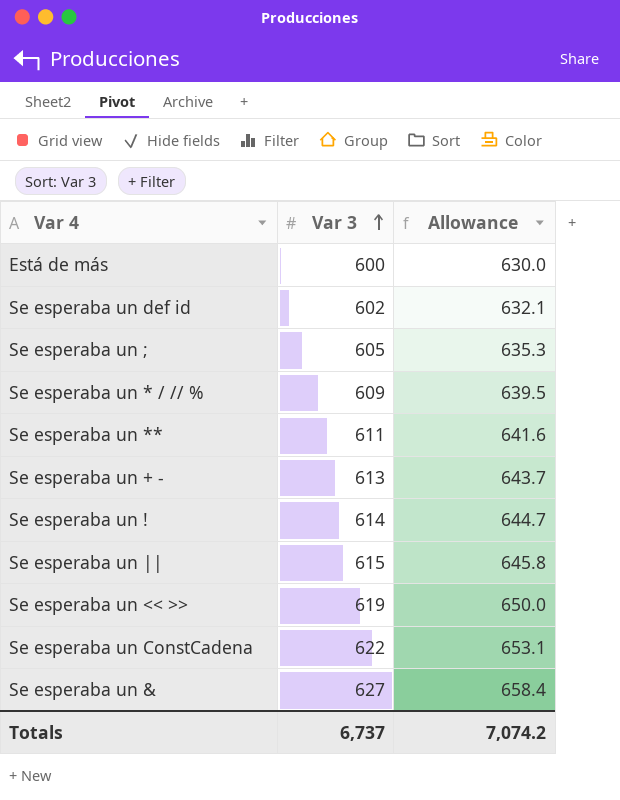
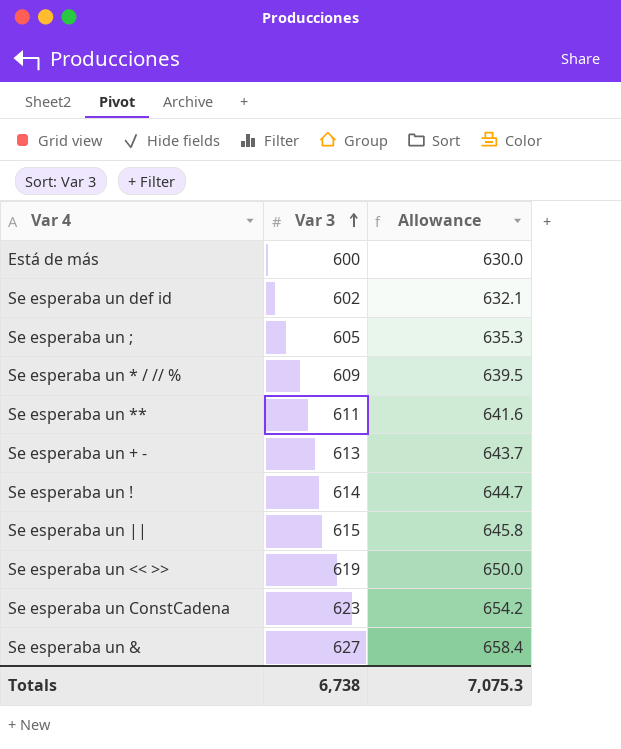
Se esperaba un ConstCadena | Var 3: 622 -> 623
Se esperaba un ConstCadena | Allowance: 653.1 -> 654.2
Totals | Var 3: 6,737 -> 6,738
Totals | Allowance: 7,074.2 -> 7,075.3

